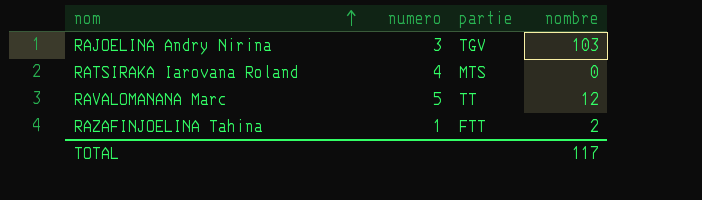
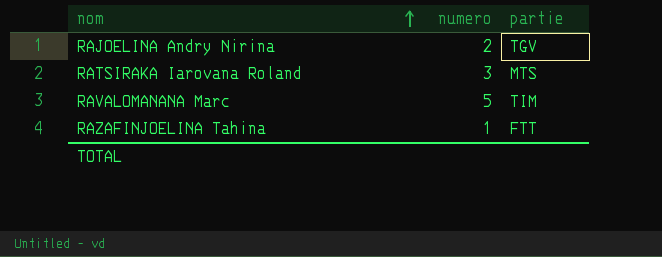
column nombre | position: 4 -> none
RAJOELINA Andry Nirina | numero: 3 -> 2
RATSIRAKA Iarovana Roland | numero: 4 -> 3
RAVALOMANANA Marc | partie: TT -> TIM

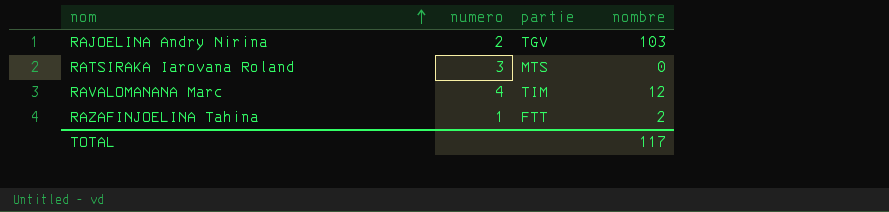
column nombre | position: none -> 4
RAVALOMANANA Marc | numero: 5 -> 4

